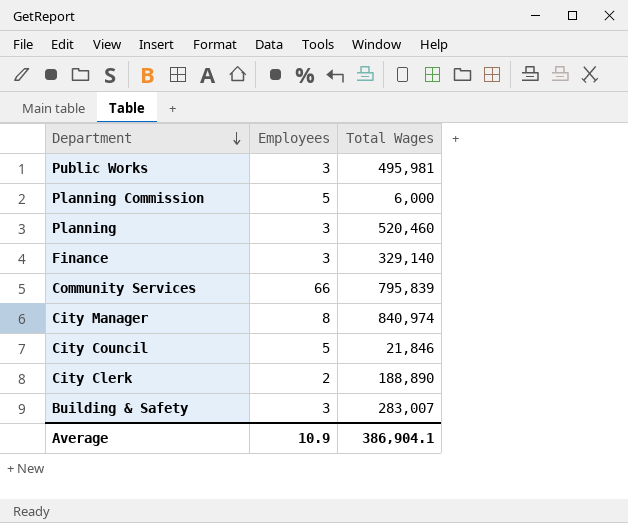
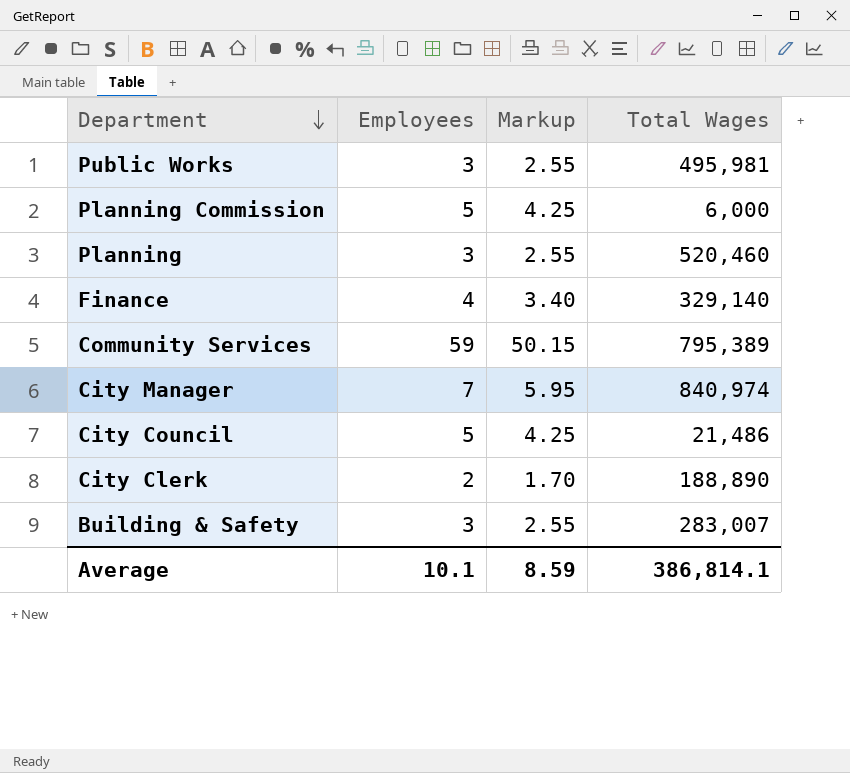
column Markup | formula: none -> [Employees] * 0.85
Finance | Employees: 3 -> 4
Community Services | Employees: 66 -> 59
Community Services | Total Wages: 795,839 -> 795,389
City Manager | Employees: 8 -> 7
City Council | Total Wages: 21,846 -> 21,486
Average | Employees: 10.9 -> 10.1
Average | Total Wages: 386,904.1 -> 386,814.1

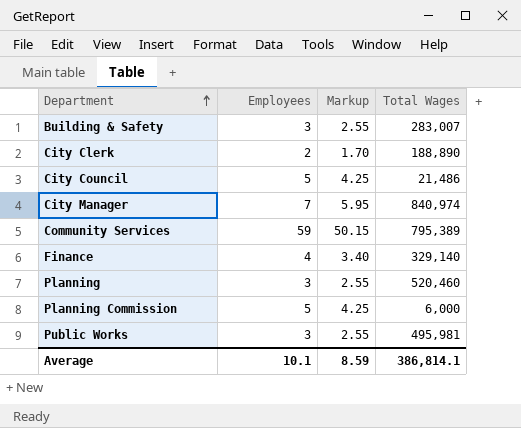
row order: Department descending -> Department ascending

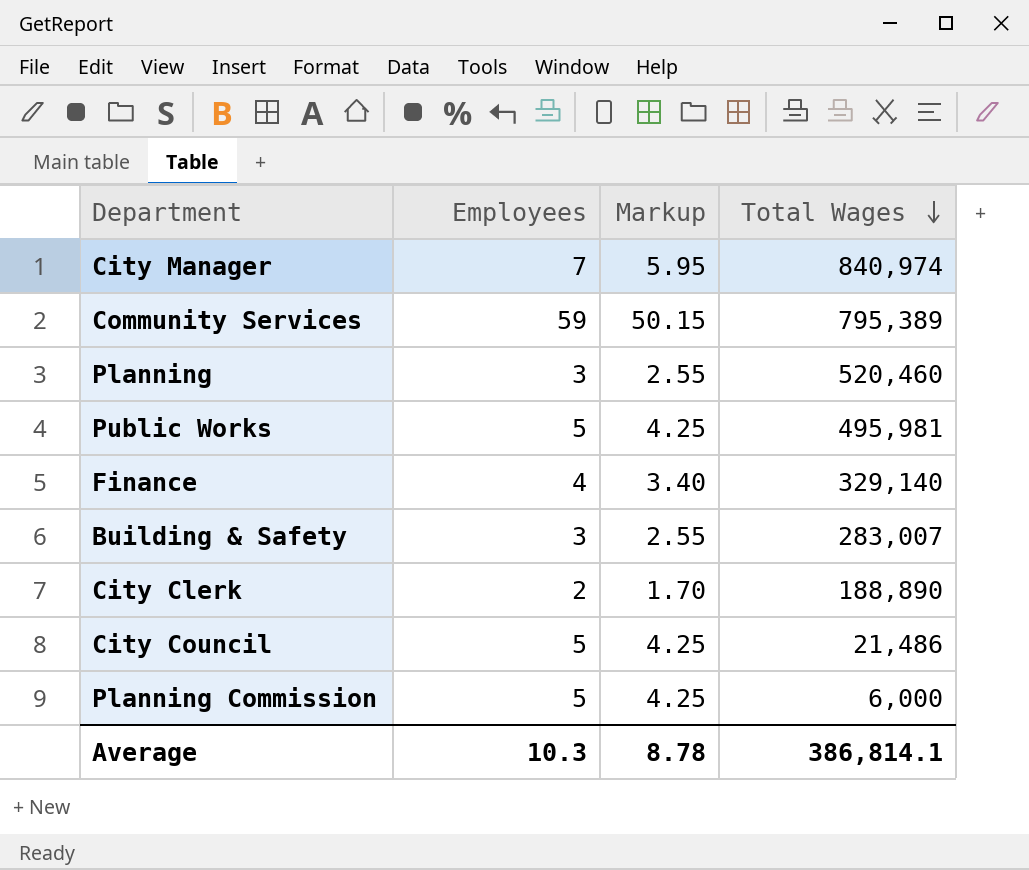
row order: Department ascending -> Total Wages descending
Public Works | Employees: 3 -> 5
Public Works | Markup: 2.55 -> 4.25
Average | Employees: 10.1 -> 10.3
Average | Markup: 8.59 -> 8.78

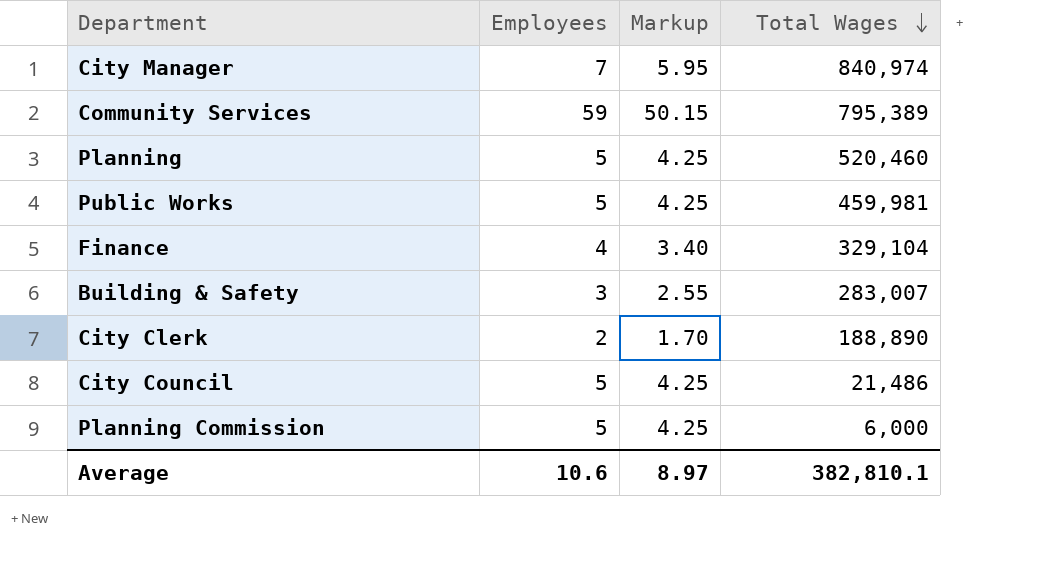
Planning | Employees: 3 -> 5
Planning | Markup: 2.55 -> 4.25
Public Works | Total Wages: 495,981 -> 459,981
Finance | Total Wages: 329,140 -> 329,104
Average | Employees: 10.3 -> 10.6
Average | Markup: 8.78 -> 8.97
Average | Total Wages: 386,814.1 -> 382,810.1

